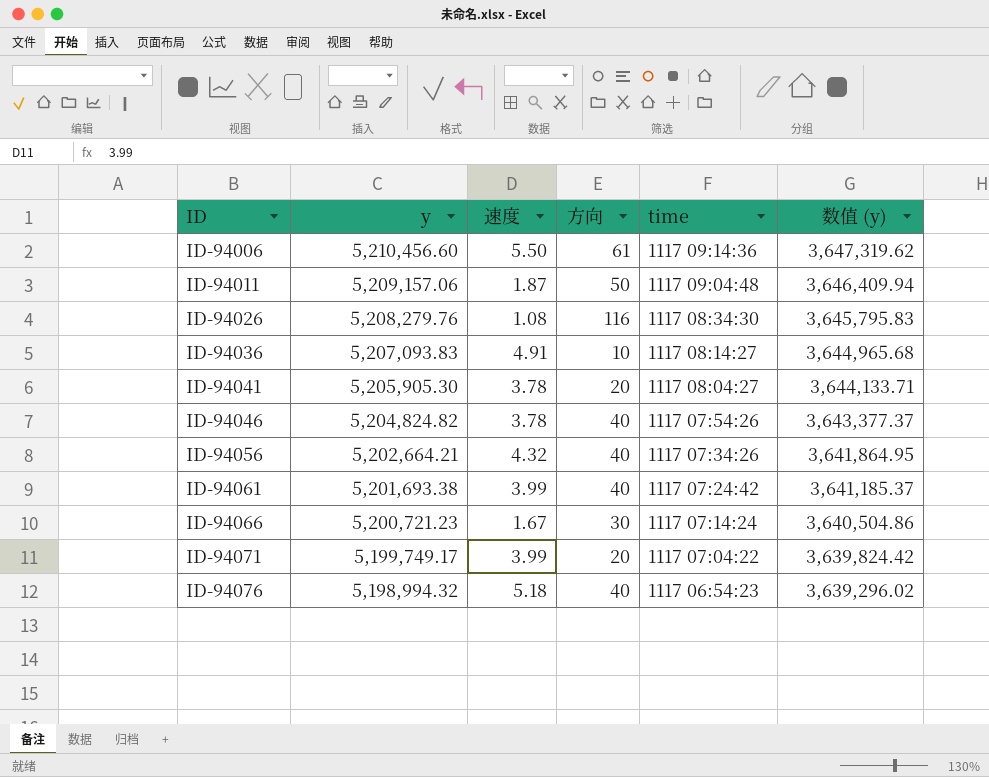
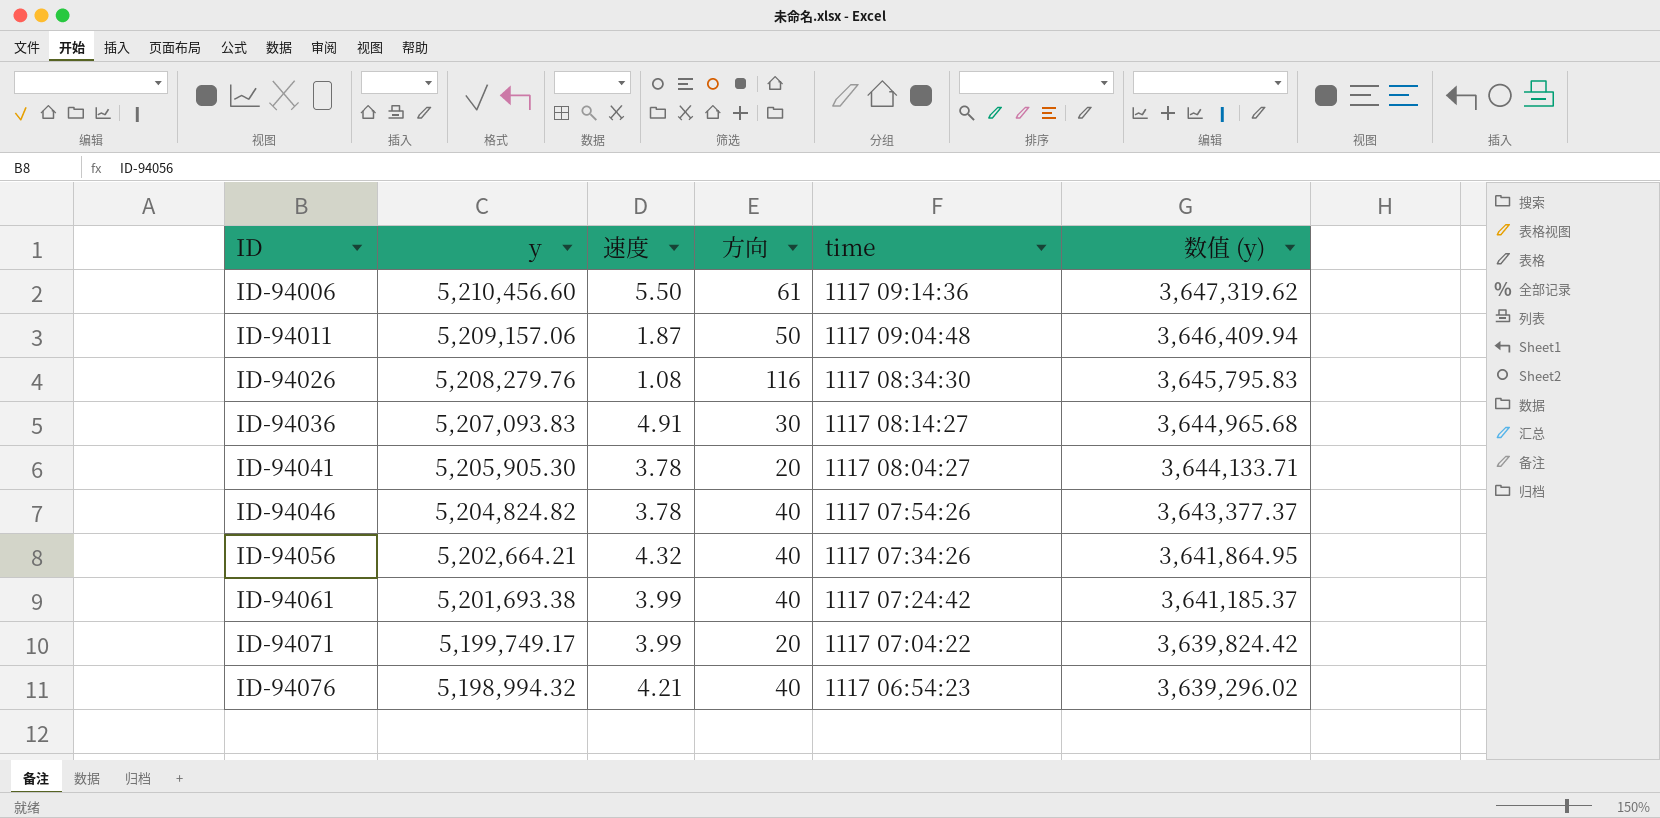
row ID-94066: 5,200,721.23 | 1.67 | 30 | 1117 07:14:24 | 3,640,504.86 -> none
ID-94036 | 方向: 10 -> 30
ID-94076 | 速度: 5.18 -> 4.21

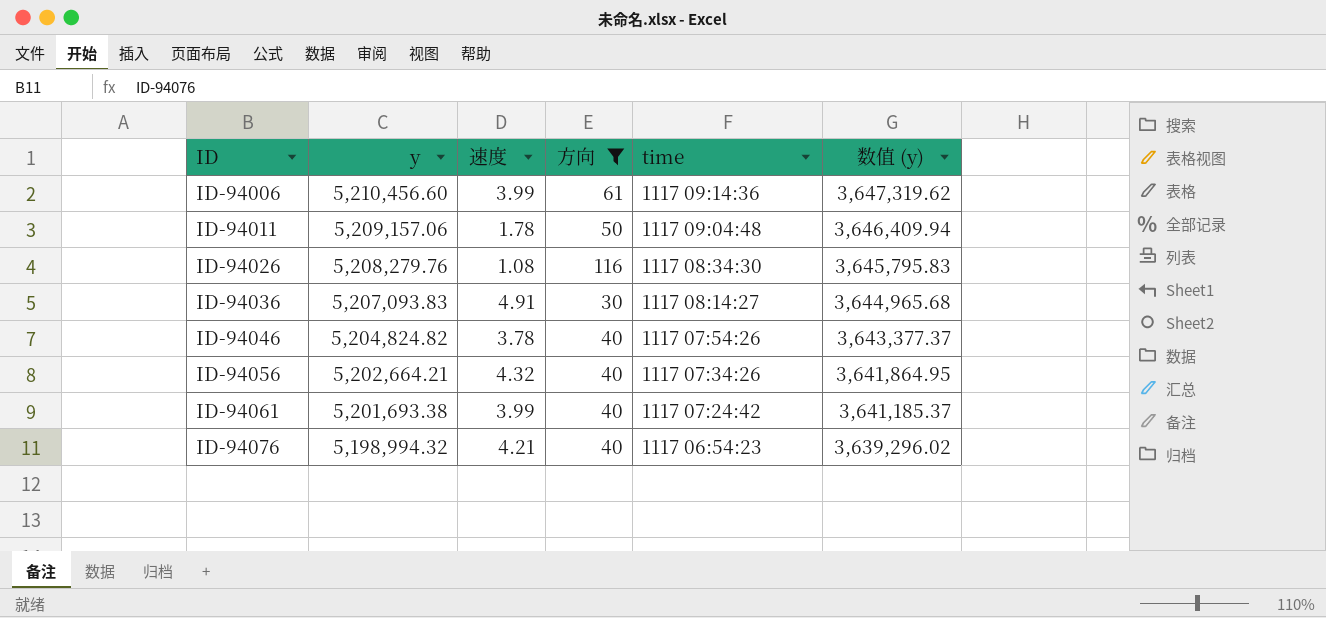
filter: none -> 方向 != 20
ID-94006 | 速度: 5.50 -> 3.99
ID-94011 | 速度: 1.87 -> 1.78

